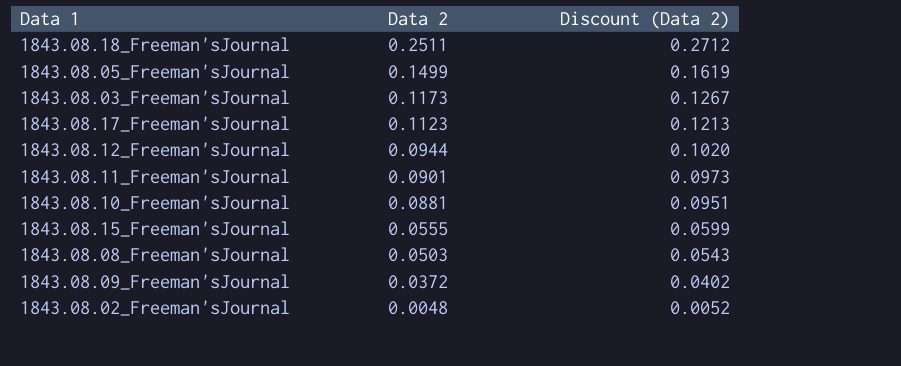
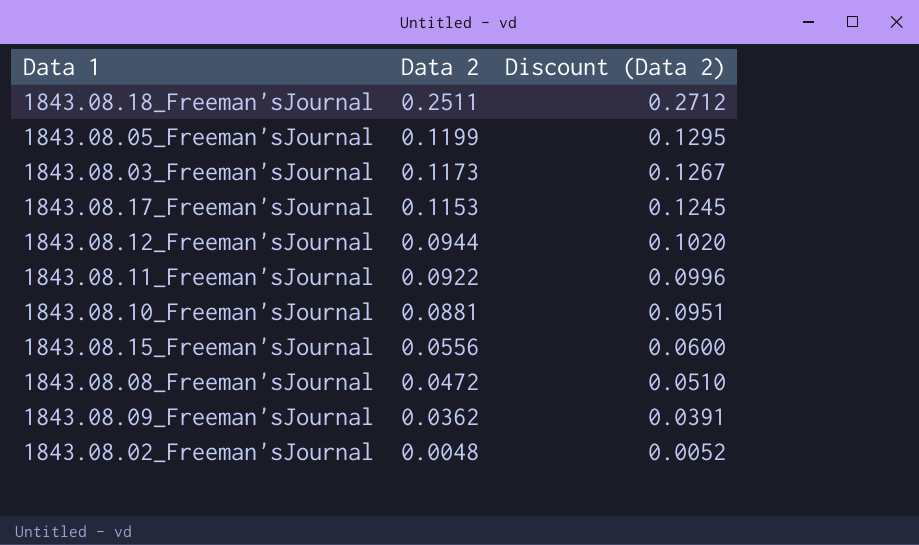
1843.08.05_Freeman'sJournal | Data 2: 0.1499 -> 0.1199
1843.08.05_Freeman'sJournal | Discount (Data 2): 0.1619 -> 0.1295
1843.08.17_Freeman'sJournal | Data 2: 0.1123 -> 0.1153
1843.08.17_Freeman'sJournal | Discount (Data 2): 0.1213 -> 0.1245
1843.08.11_Freeman'sJournal | Data 2: 0.0901 -> 0.0922
1843.08.11_Freeman'sJournal | Discount (Data 2): 0.0973 -> 0.0996
1843.08.15_Freeman'sJournal | Data 2: 0.0555 -> 0.0556
1843.08.15_Freeman'sJournal | Discount (Data 2): 0.0599 -> 0.0600
1843.08.08_Freeman'sJournal | Data 2: 0.0503 -> 0.0472
1843.08.08_Freeman'sJournal | Discount (Data 2): 0.0543 -> 0.0510
1843.08.09_Freeman'sJournal | Data 2: 0.0372 -> 0.0362
1843.08.09_Freeman'sJournal | Discount (Data 2): 0.0402 -> 0.0391

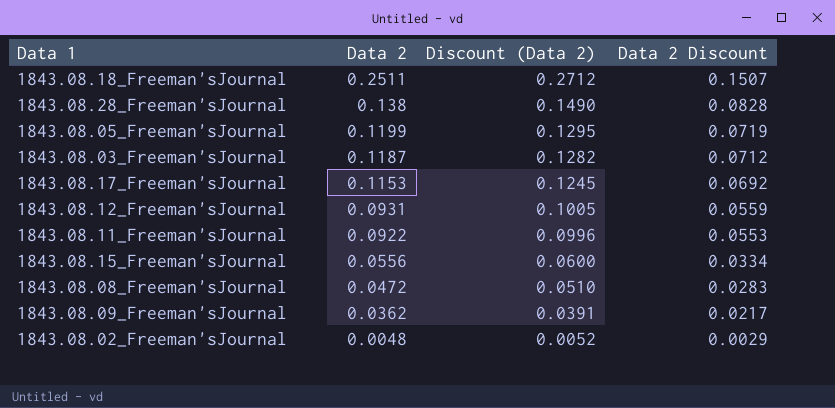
column Data 2 Discount | formula: none -> [Data 2] * 0.6
row 1843.08.10_Freeman'sJournal: 0.0881 | 0.0951 -> none
row 1843.08.28_Freeman'sJournal: none -> 0.138 | 0.1490 | 0.0828
1843.08.03_Freeman'sJournal | Data 2: 0.1173 -> 0.1187
1843.08.03_Freeman'sJournal | Discount (Data 2): 0.1267 -> 0.1282
1843.08.12_Freeman'sJournal | Data 2: 0.0944 -> 0.0931
1843.08.12_Freeman'sJournal | Discount (Data 2): 0.1020 -> 0.1005

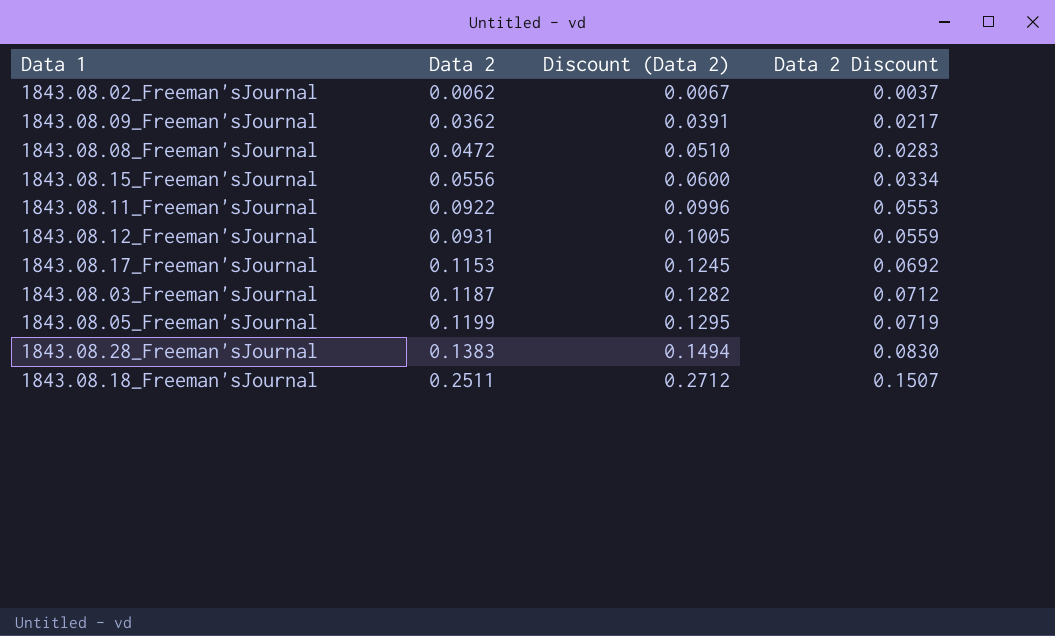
row order: Data 2 descending -> Data 2 ascending
1843.08.02_Freeman'sJournal | Data 2: 0.0048 -> 0.0062
1843.08.02_Freeman'sJournal | Discount (Data 2): 0.0052 -> 0.0067
1843.08.02_Freeman'sJournal | Data 2 Discount: 0.0029 -> 0.0037
1843.08.28_Freeman'sJournal | Data 2: 0.138 -> 0.1383
1843.08.28_Freeman'sJournal | Discount (Data 2): 0.1490 -> 0.1494
1843.08.28_Freeman'sJournal | Data 2 Discount: 0.0828 -> 0.0830

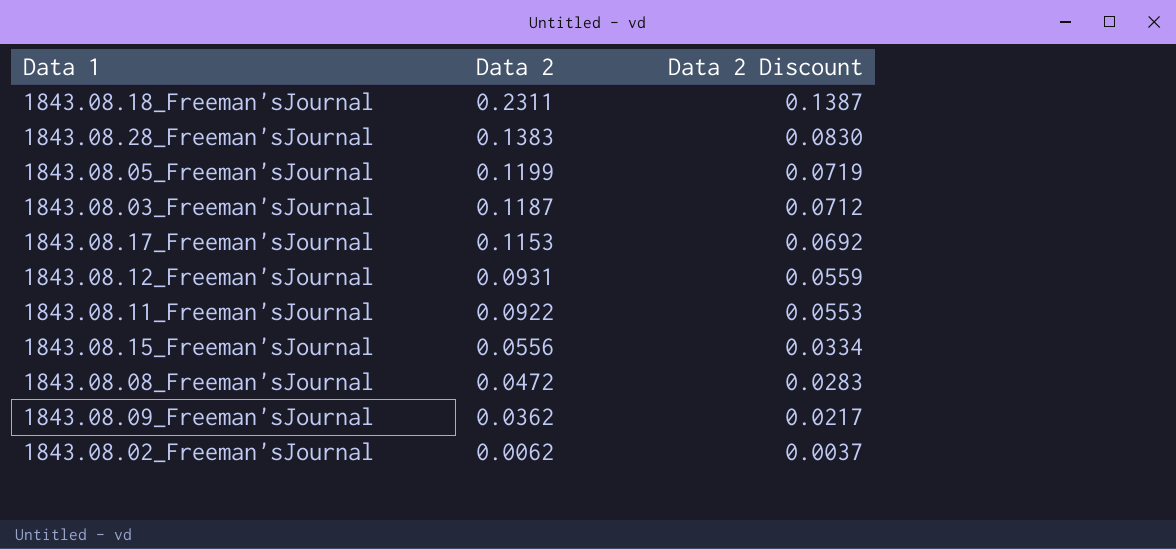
row order: Data 2 ascending -> Data 2 descending
column Discount (Data 2) | formula: [Data 2] * 1.08 -> none
1843.08.18_Freeman'sJournal | Data 2: 0.2511 -> 0.2311
1843.08.18_Freeman'sJournal | Data 2 Discount: 0.1507 -> 0.1387

